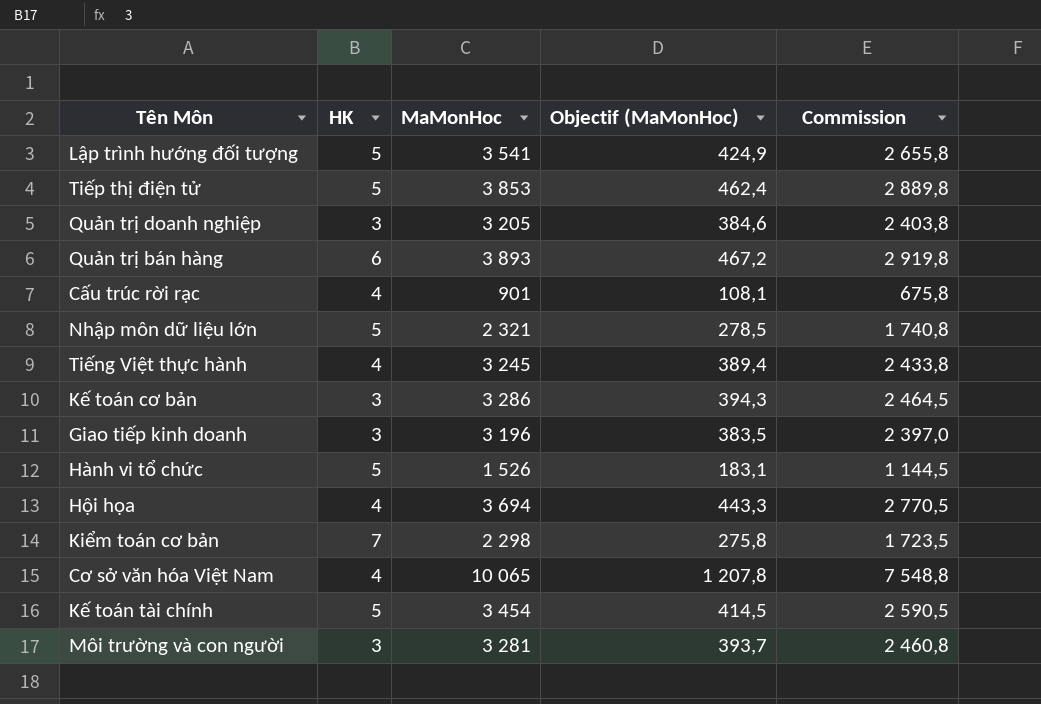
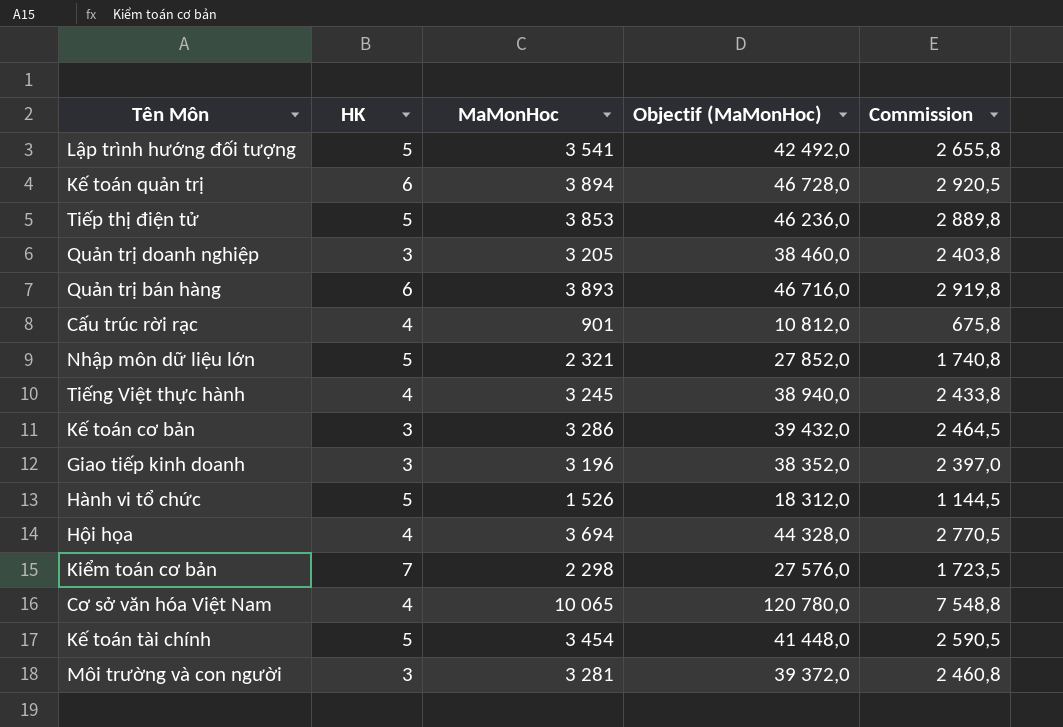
column Objectif (MaMonHoc) | formula: [MaMonHoc] * 0,12 -> [MaMonHoc] * 12
row Kế toán quản trị: none -> 6 | 3 894 | 46 728,0 | 2 920,5

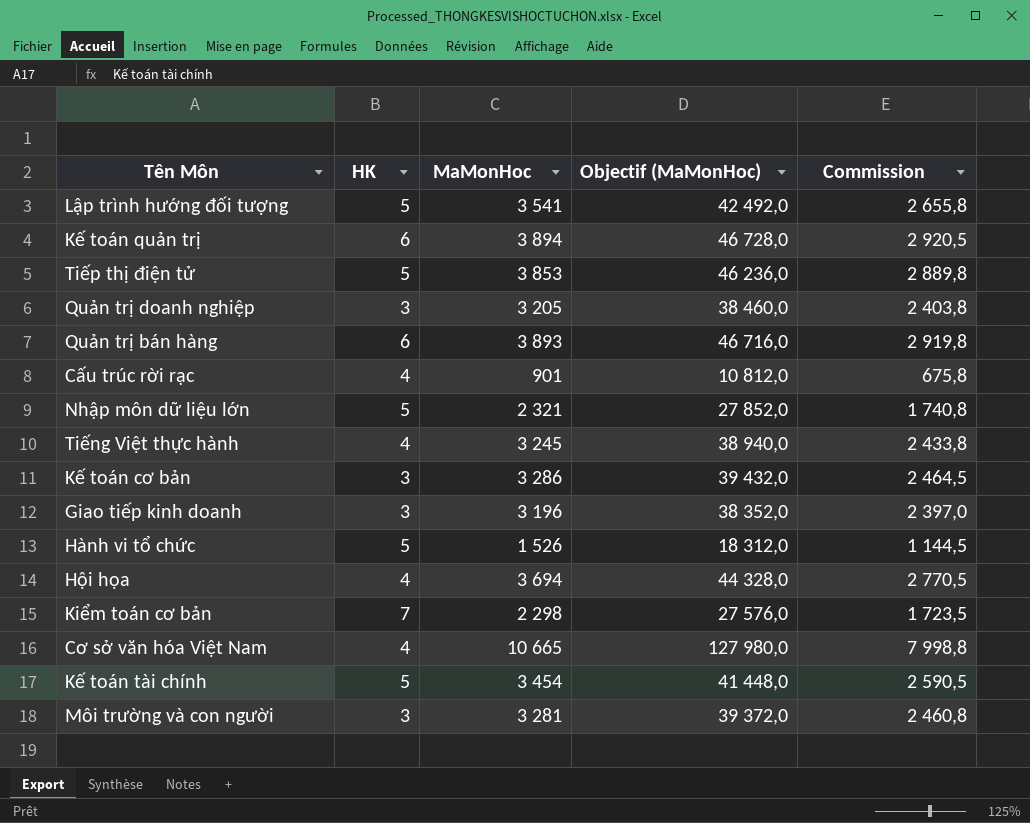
Cơ sở văn hóa Việt Nam | MaMonHoc: 10 065 -> 10 665
Cơ sở văn hóa Việt Nam | Objectif (MaMonHoc): 120 780,0 -> 127 980,0
Cơ sở văn hóa Việt Nam | Commission: 7 548,8 -> 7 998,8

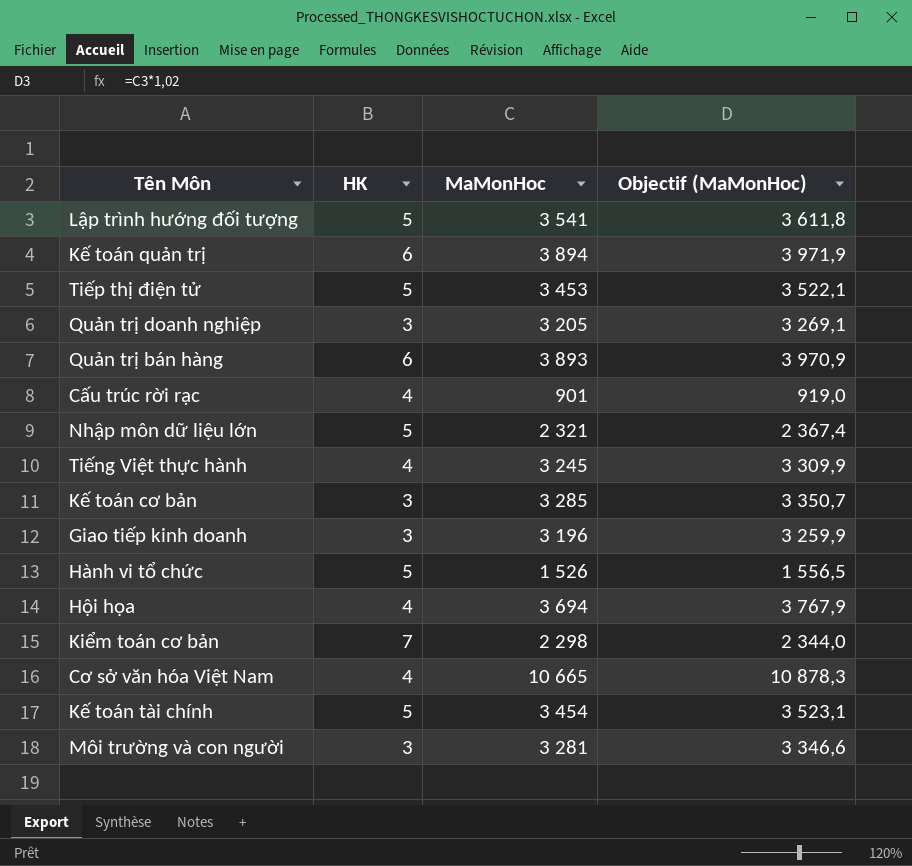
column Commission | formula: [MaMonHoc] * 0,75 -> none
column Objectif (MaMonHoc) | formula: [MaMonHoc] * 12 -> [MaMonHoc] * 1,02
Tiếp thị điện tử | MaMonHoc: 3 853 -> 3 453
Kế toán cơ bản | MaMonHoc: 3 286 -> 3 285

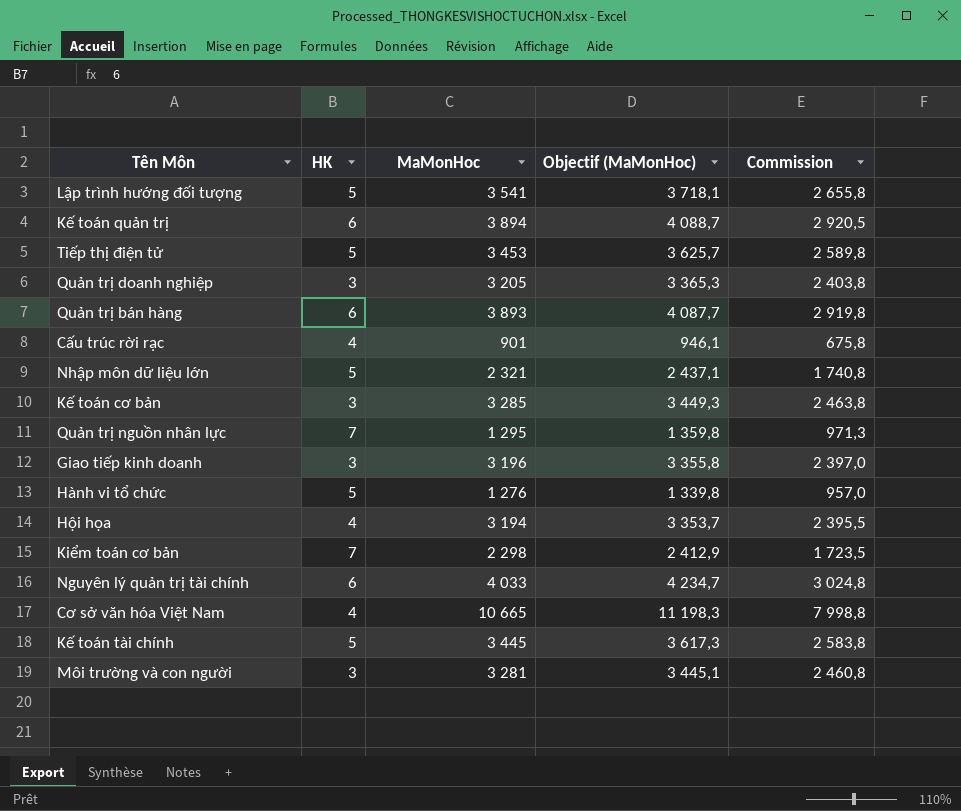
column Objectif (MaMonHoc) | formula: [MaMonHoc] * 1,02 -> [MaMonHoc] * 1,05
column Commission | formula: none -> [MaMonHoc] * 0,75
row Tiếng Việt thực hành: 4 | 3 245 | 3 309,9 -> none
row Quản trị nguồn nhân lực: none -> 7 | 1 295 | 1 359,8 | 971,3
Hành vi tổ chức | MaMonHoc: 1 526 -> 1 276
Hội họa | MaMonHoc: 3 694 -> 3 194
row Nguyên lý quản trị tài chính: none -> 6 | 4 033 | 4 234,7 | 3 024,8
Kế toán tài chính | MaMonHoc: 3 454 -> 3 445

